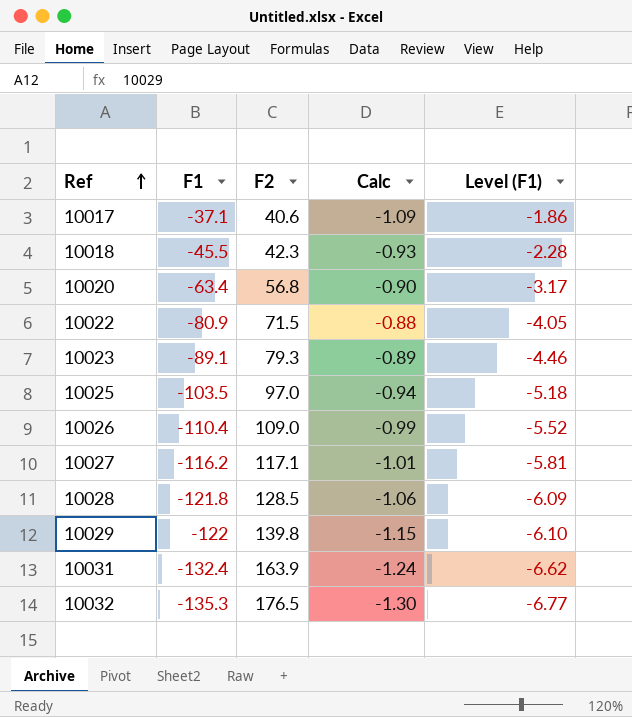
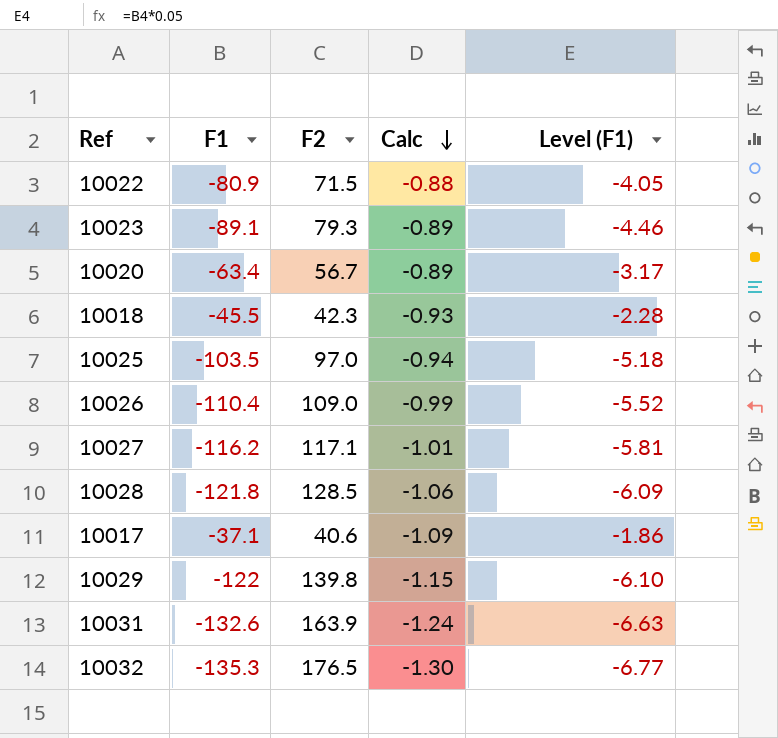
row order: Ref ascending -> Calc descending
10020 | F2: 56.8 -> 56.7
10020 | Calc: -0.90 -> -0.89
10031 | F1: -132.4 -> -132.6
10031 | Level (F1): -6.62 -> -6.63

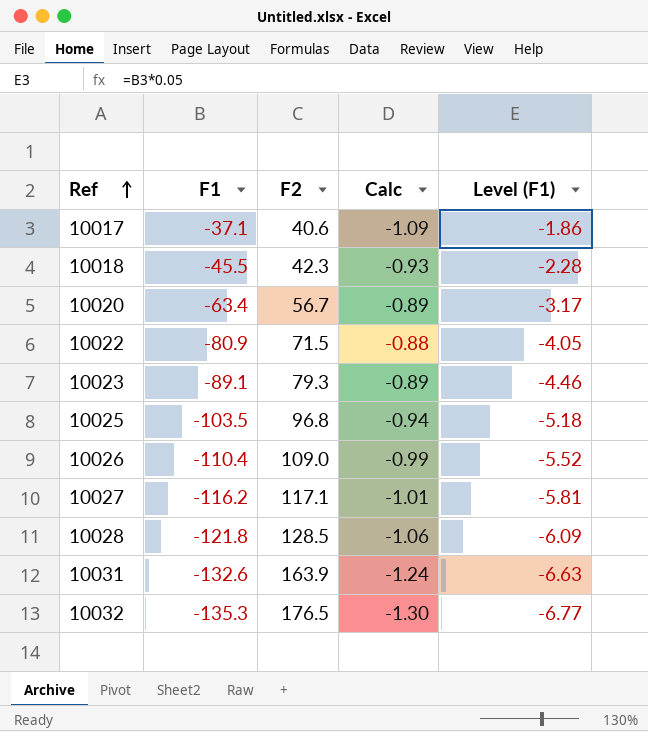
row order: Calc descending -> Ref ascending
row 10029: -122 | 139.8 | -1.15 | -6.10 -> none
10025 | F2: 97.0 -> 96.8

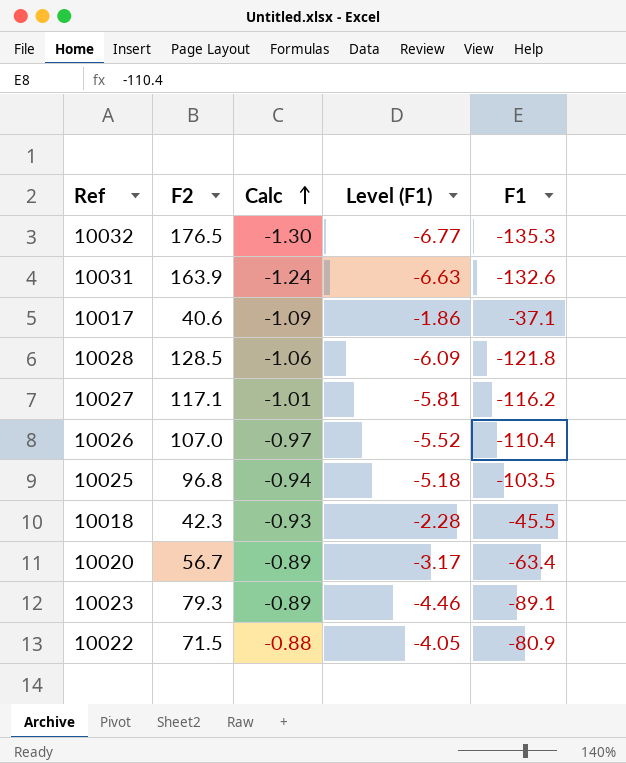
row order: Ref ascending -> Calc ascending
column F1 | position: 2 -> 5
10026 | F2: 109.0 -> 107.0
10026 | Calc: -0.99 -> -0.97

